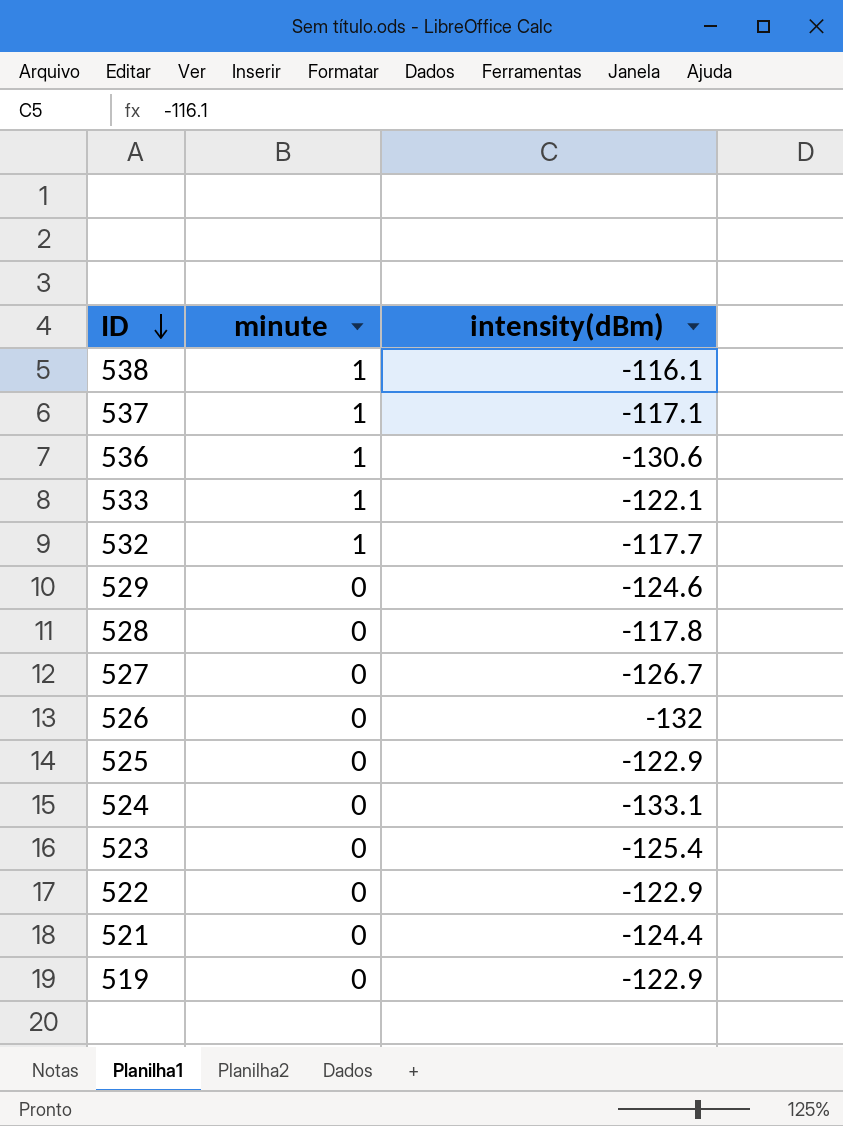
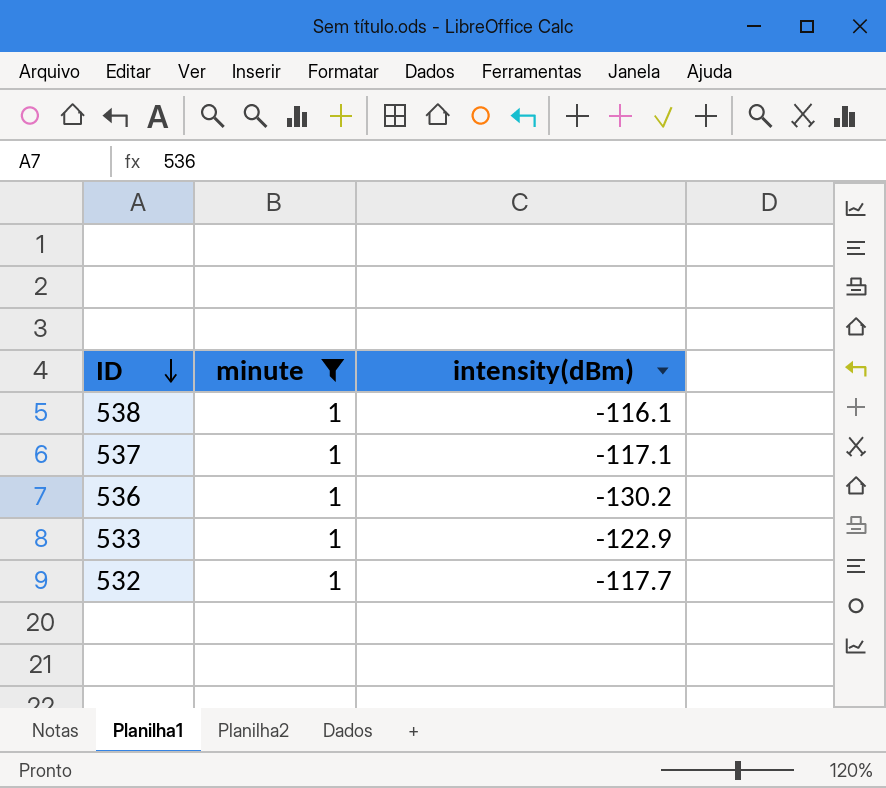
filter: none -> minute = 1
536 | intensity(dBm): -130.6 -> -130.2
533 | intensity(dBm): -122.1 -> -122.9

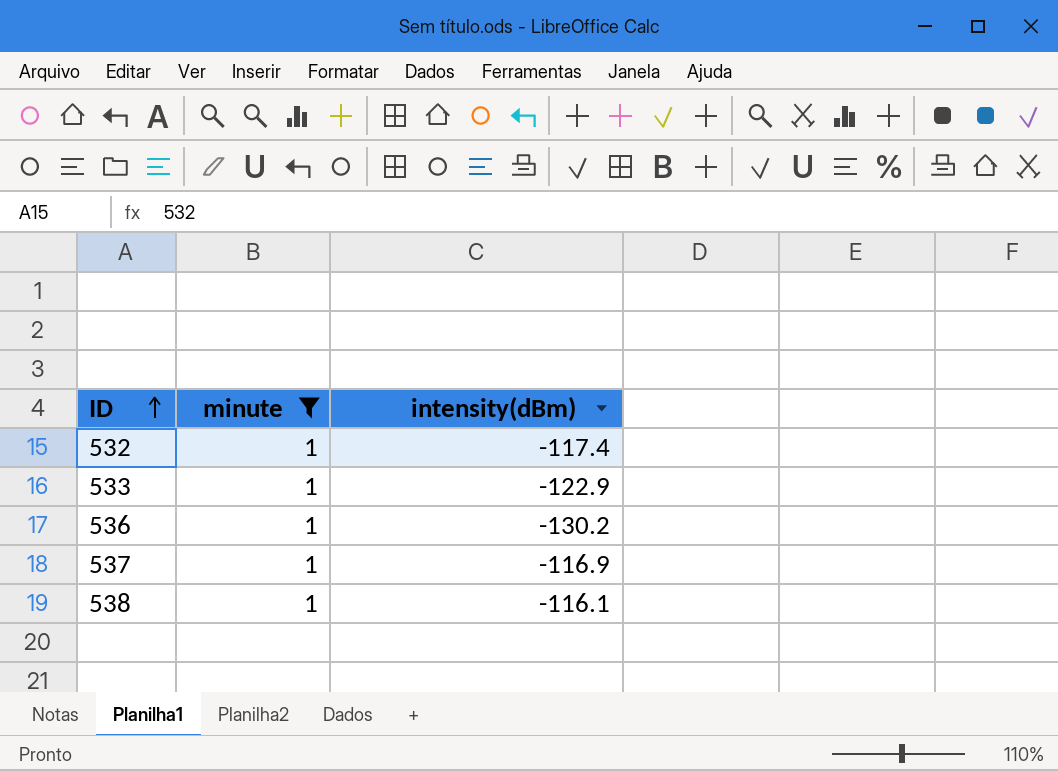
row order: ID descending -> ID ascending
532 | intensity(dBm): -117.7 -> -117.4
537 | intensity(dBm): -117.1 -> -116.9

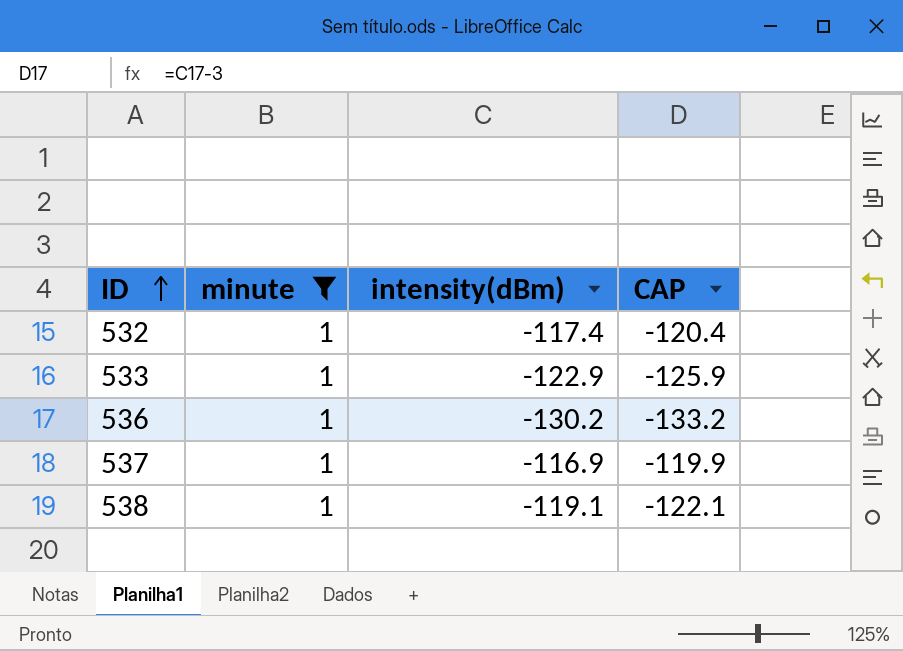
column CAP | formula: none -> [intensity(dBm)] - 3
538 | intensity(dBm): -116.1 -> -119.1

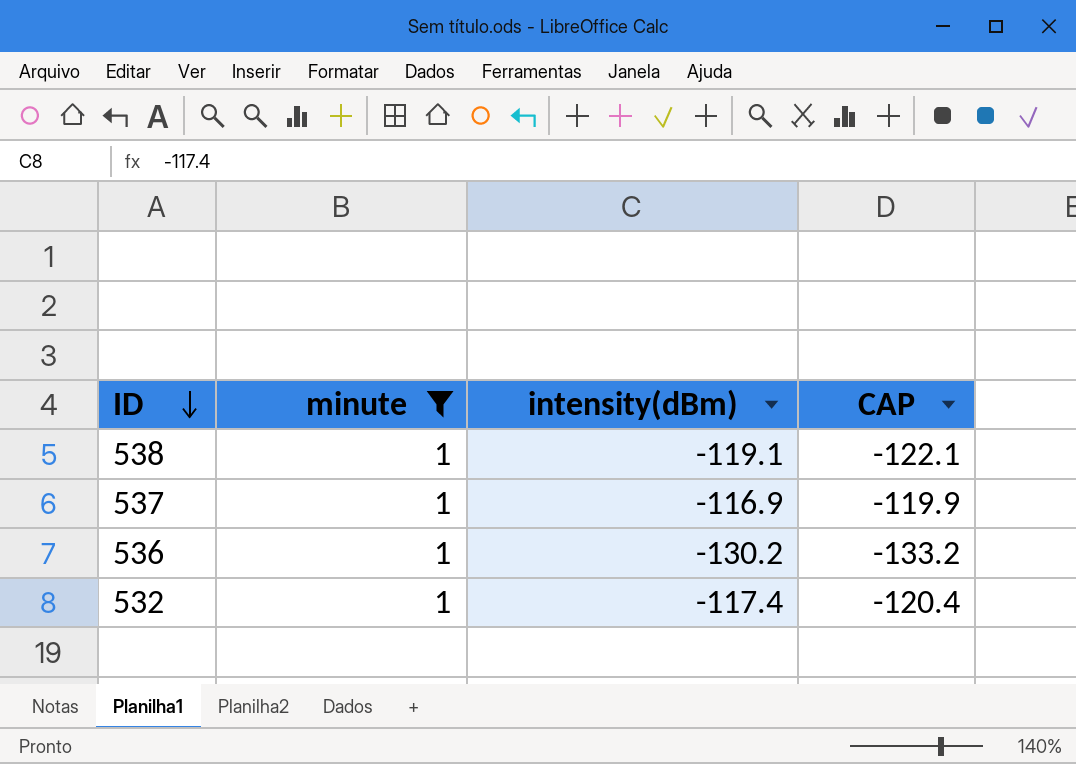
row order: ID ascending -> ID descending
row 533: 1 | -122.9 | -125.9 -> none

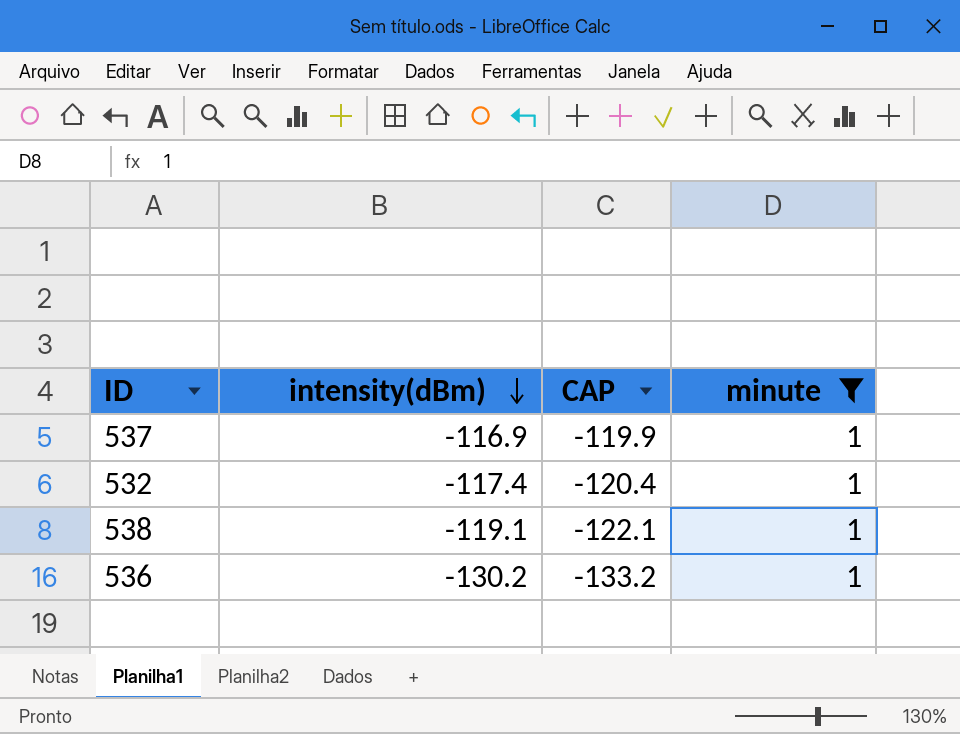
row order: ID descending -> intensity(dBm) descending
column minute | position: 2 -> 4

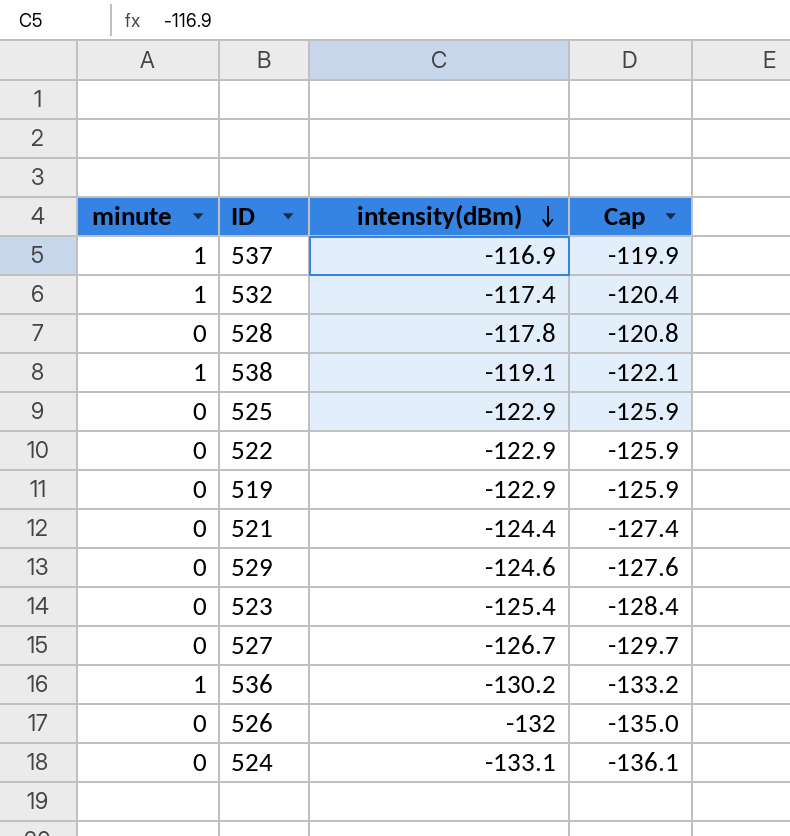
filter: minute = 1 -> none
column minute | position: 4 -> 1
column name: CAP -> Cap

